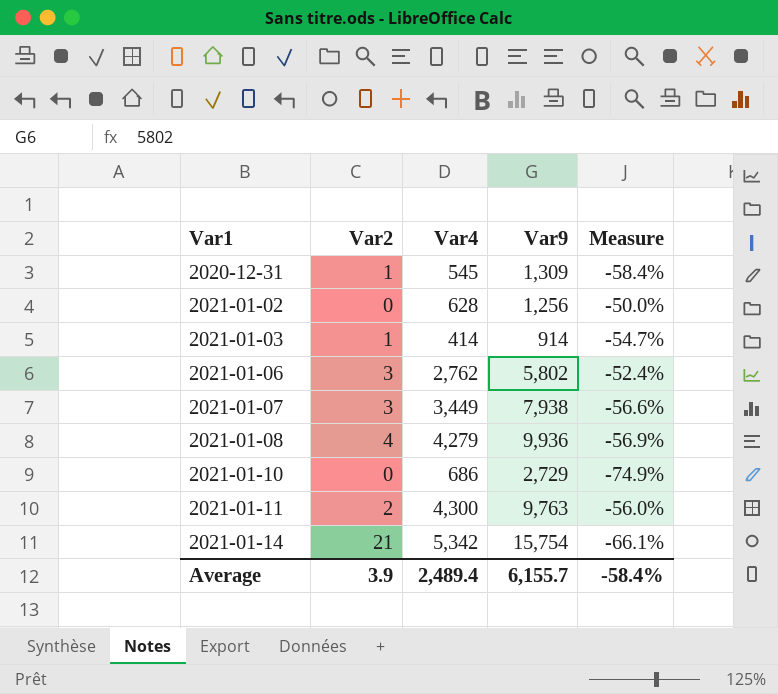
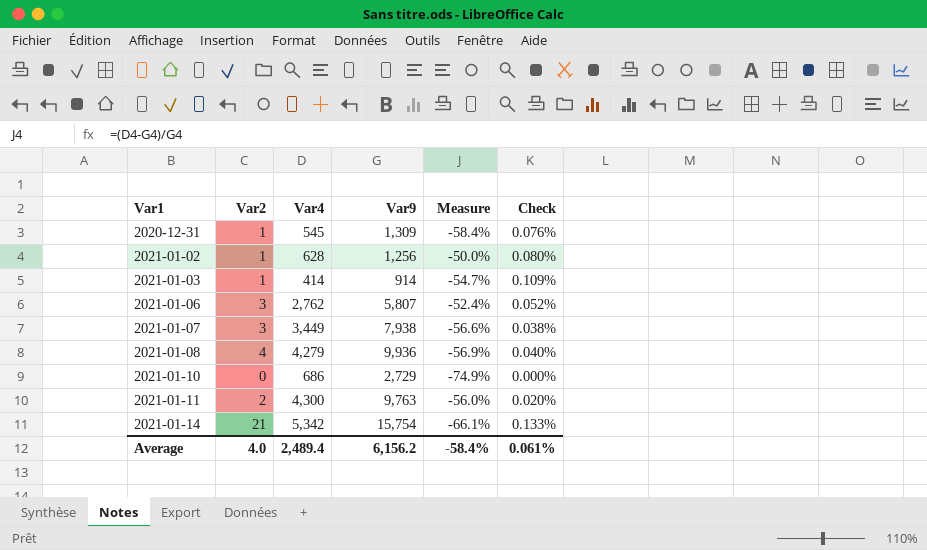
column Check | formula: none -> [Var2] / [Var9]
2021-01-02 | Var2: 0 -> 1
2021-01-06 | Var9: 5,802 -> 5,807
Average | Var2: 3.9 -> 4.0
Average | Var9: 6,155.7 -> 6,156.2

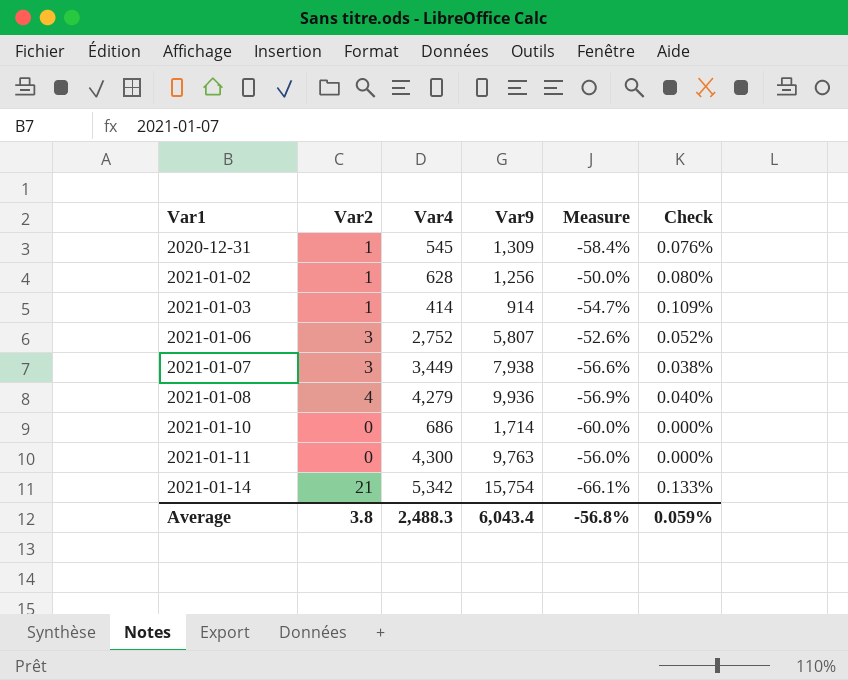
2021-01-06 | Var4: 2,762 -> 2,752
2021-01-06 | Measure: -52.4% -> -52.6%
2021-01-10 | Var9: 2,729 -> 1,714
2021-01-10 | Measure: -74.9% -> -60.0%
2021-01-11 | Var2: 2 -> 0
2021-01-11 | Check: 0.020% -> 0.000%
Average | Var2: 4.0 -> 3.8
Average | Var4: 2,489.4 -> 2,488.3
Average | Var9: 6,156.2 -> 6,043.4
Average | Measure: -58.4% -> -56.8%
Average | Check: 0.061% -> 0.059%

